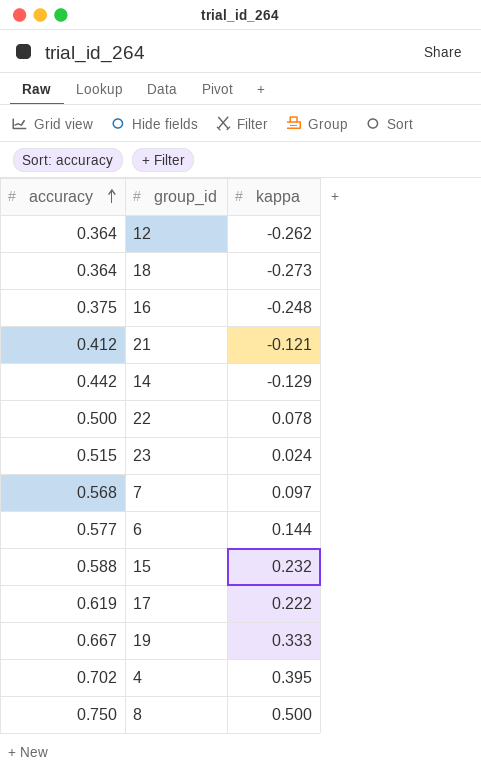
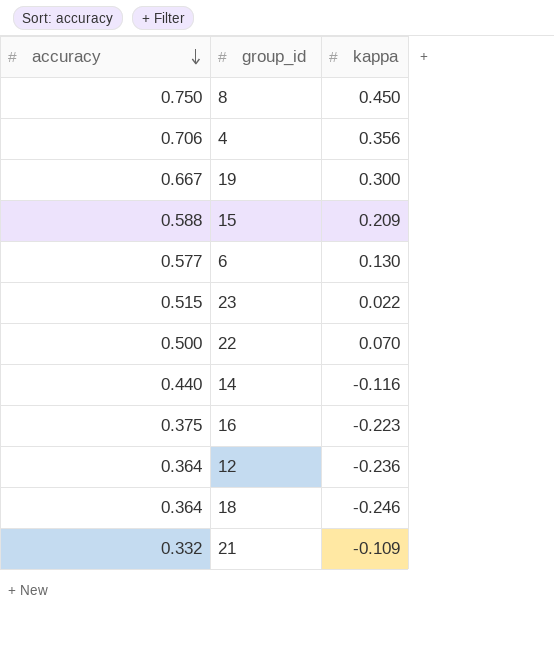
row order: accuracy ascending -> accuracy descending
row 7: 0.568 | 0.097 -> none
row 17: 0.619 | 0.222 -> none
8 | kappa: 0.500 -> 0.450
4 | accuracy: 0.702 -> 0.706
4 | kappa: 0.395 -> 0.356
19 | kappa: 0.333 -> 0.300
15 | kappa: 0.232 -> 0.209
6 | kappa: 0.144 -> 0.130
23 | kappa: 0.024 -> 0.022
22 | kappa: 0.078 -> 0.070
14 | accuracy: 0.442 -> 0.440
14 | kappa: -0.129 -> -0.116
16 | kappa: -0.248 -> -0.223
12 | kappa: -0.262 -> -0.236
18 | kappa: -0.273 -> -0.246
21 | accuracy: 0.412 -> 0.332
21 | kappa: -0.121 -> -0.109

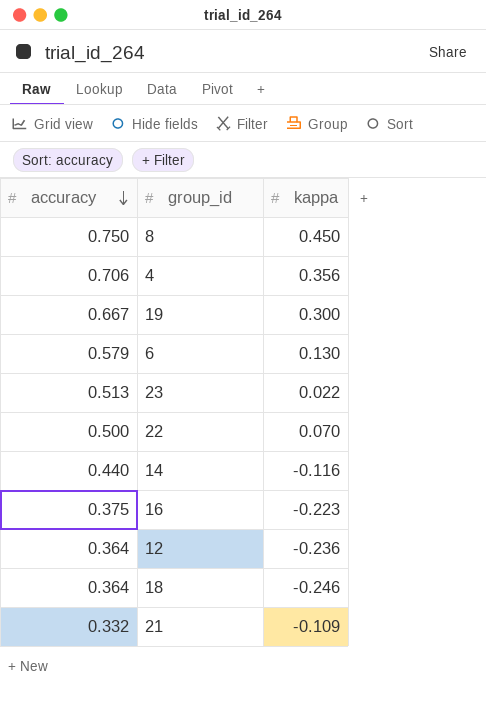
row 15: 0.588 | 0.209 -> none
6 | accuracy: 0.577 -> 0.579
23 | accuracy: 0.515 -> 0.513

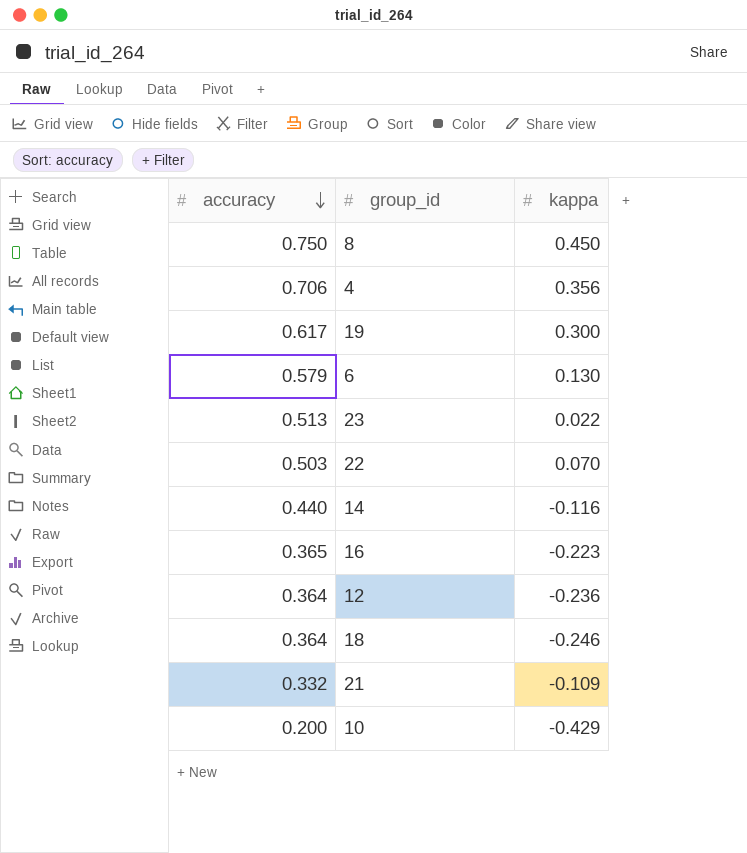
19 | accuracy: 0.667 -> 0.617
22 | accuracy: 0.500 -> 0.503
16 | accuracy: 0.375 -> 0.365
row 10: none -> 0.200 | -0.429

